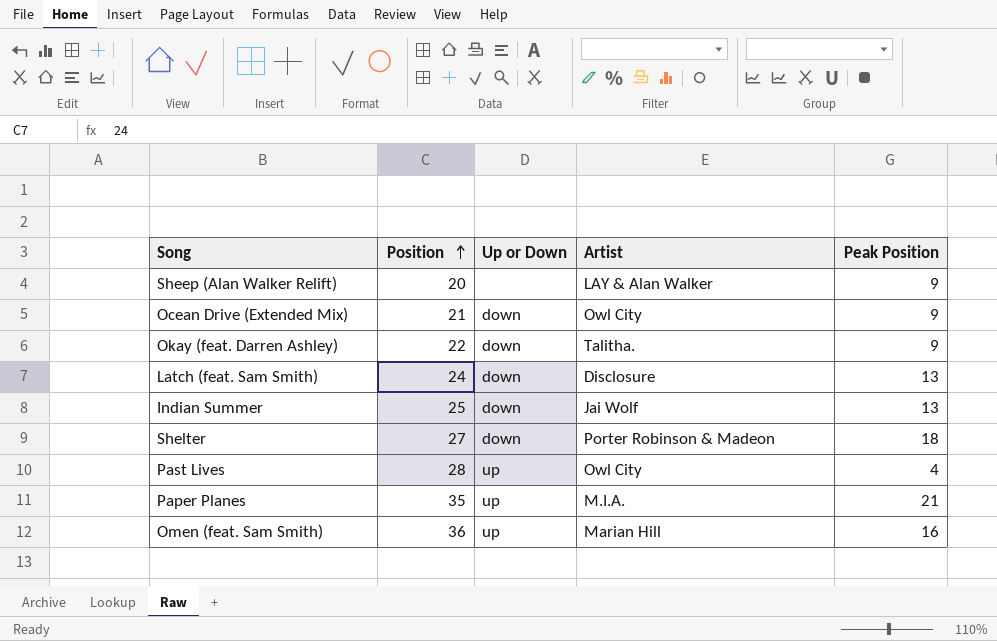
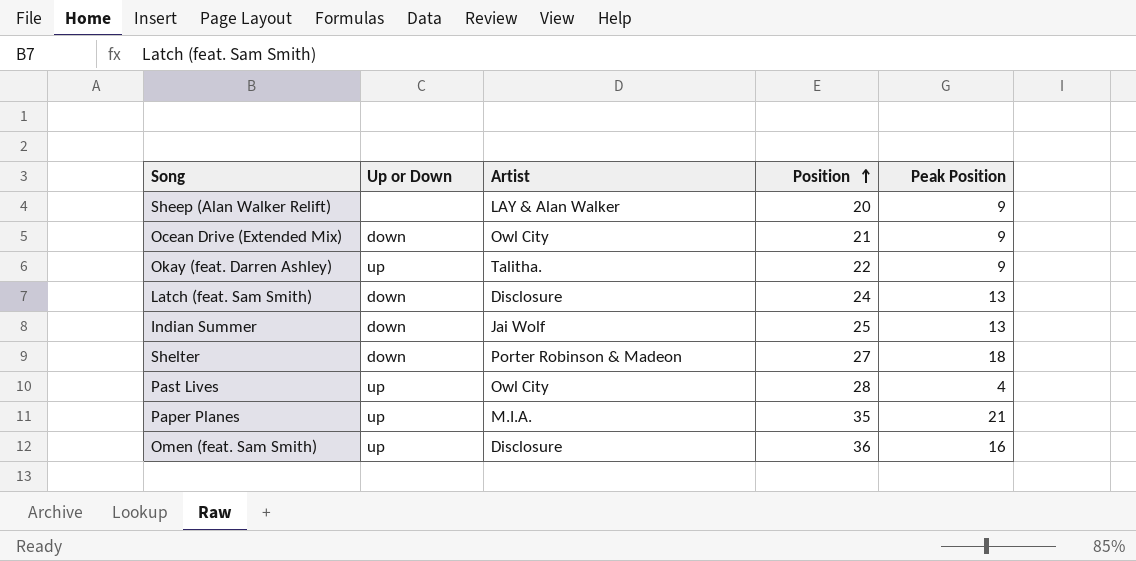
column Position | position: 2 -> 4
Okay (feat. Darren Ashley) | Up or Down: down -> up
Omen (feat. Sam Smith) | Artist: Marian Hill -> Disclosure

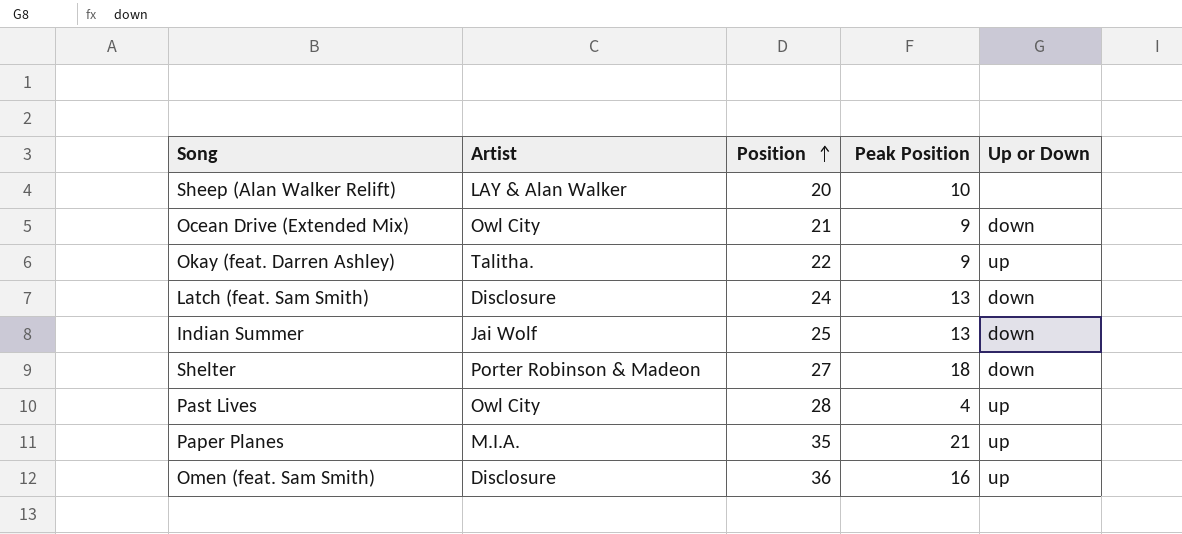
column Up or Down | position: 2 -> 5
Sheep (Alan Walker Relift) | Peak Position: 9 -> 10

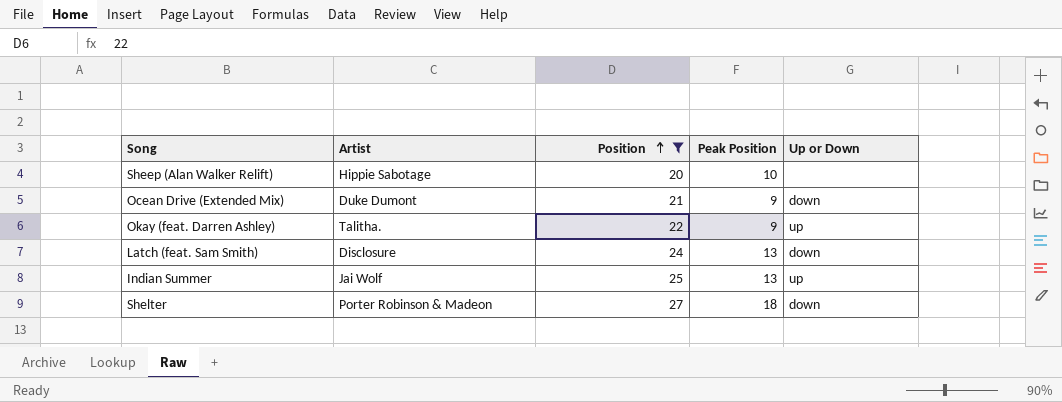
filter: none -> Position <= 27
Sheep (Alan Walker Relift) | Artist: LAY & Alan Walker -> Hippie Sabotage
Ocean Drive (Extended Mix) | Artist: Owl City -> Duke Dumont
Indian Summer | Up or Down: down -> up

